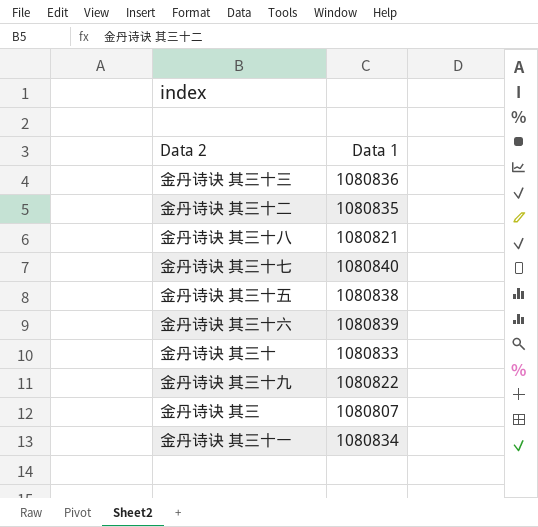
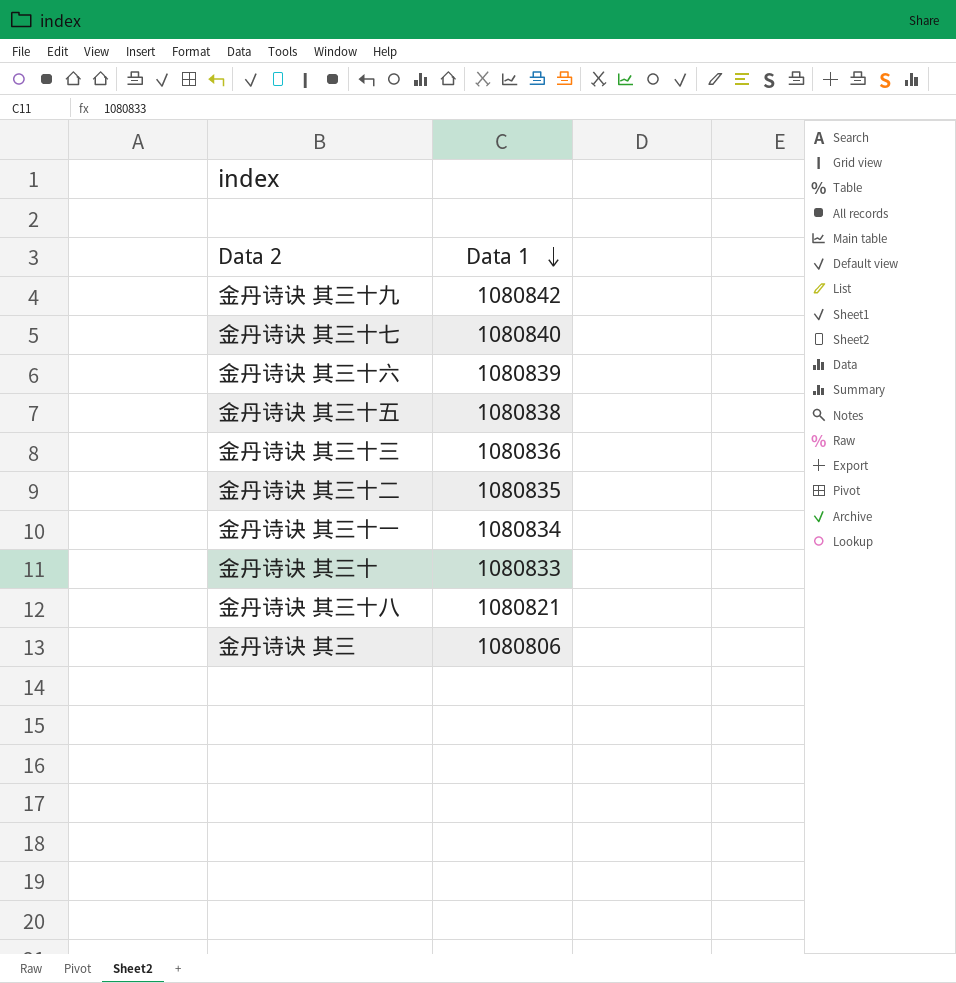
row order: none -> Data 1 descending
金丹诗诀 其三十九 | Data 1: 1080822 -> 1080842
金丹诗诀 其三 | Data 1: 1080807 -> 1080806

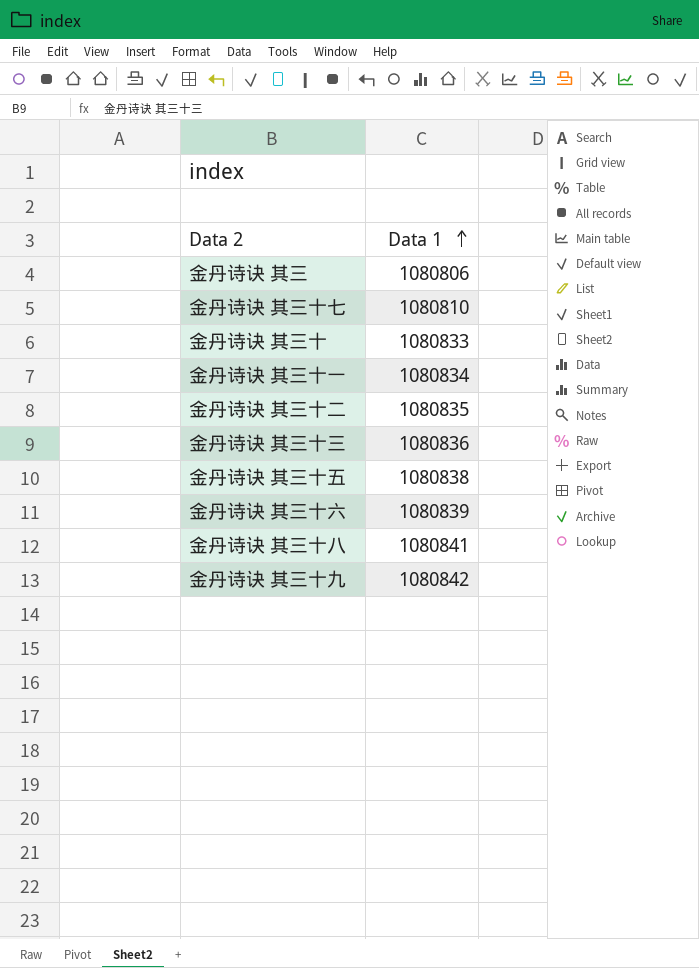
row order: Data 1 descending -> Data 1 ascending
金丹诗诀 其三十七 | Data 1: 1080840 -> 1080810
金丹诗诀 其三十八 | Data 1: 1080821 -> 1080841

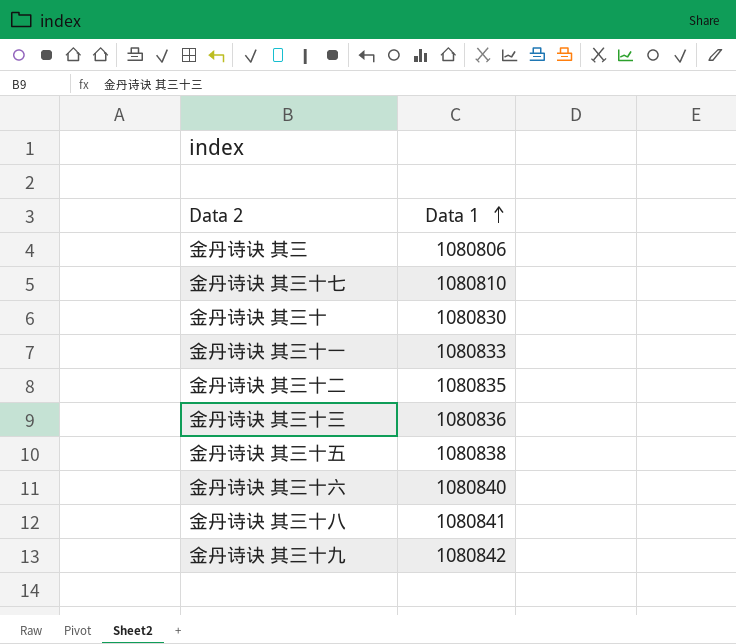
金丹诗诀 其三十 | Data 1: 1080833 -> 1080830
金丹诗诀 其三十一 | Data 1: 1080834 -> 1080833
金丹诗诀 其三十六 | Data 1: 1080839 -> 1080840

